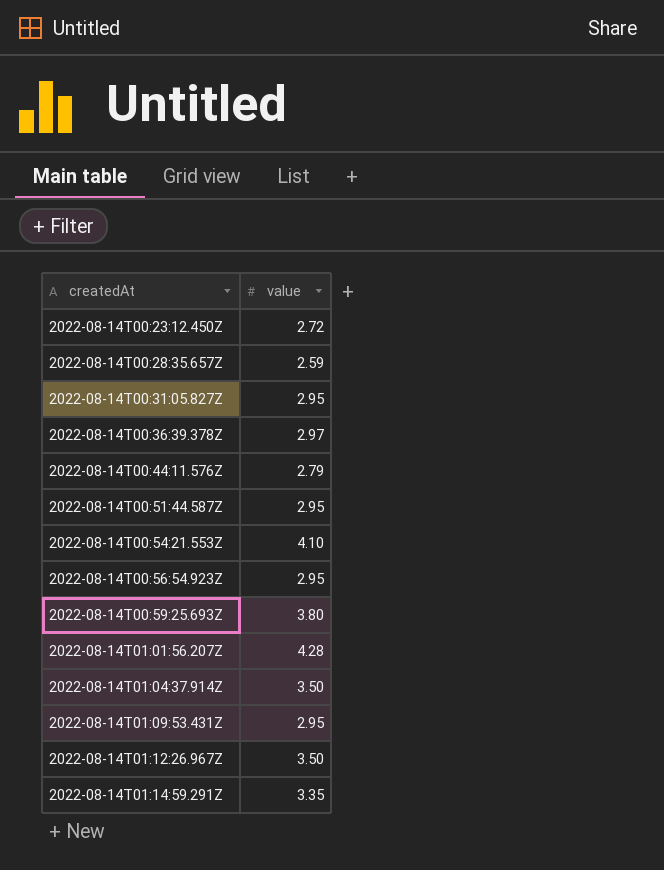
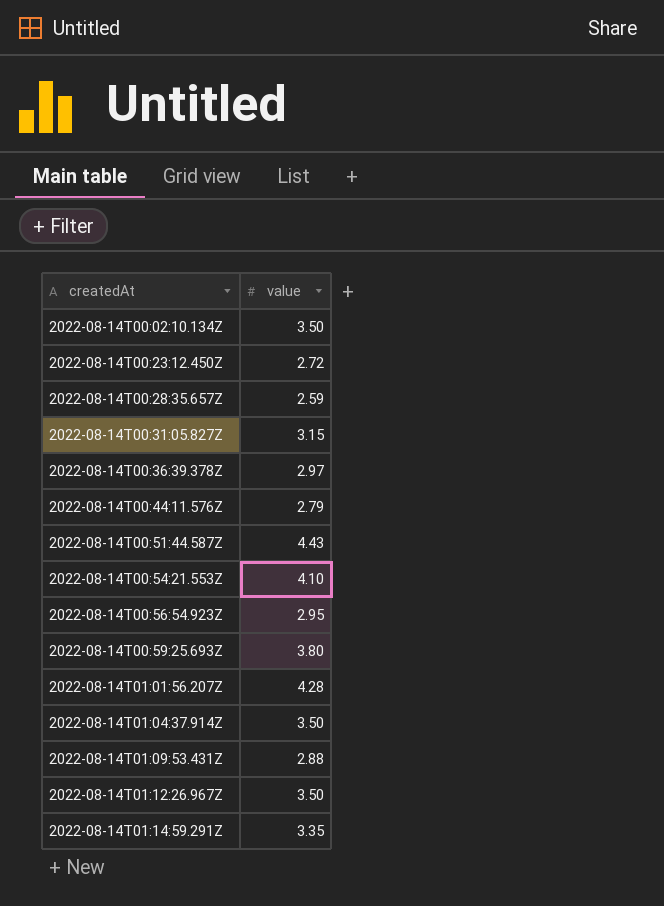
row 2022-08-14T00:02:10.134Z: none -> 3.50
2022-08-14T00:31:05.827Z | value: 2.95 -> 3.15
2022-08-14T00:51:44.587Z | value: 2.95 -> 4.43
2022-08-14T01:09:53.431Z | value: 2.95 -> 2.88

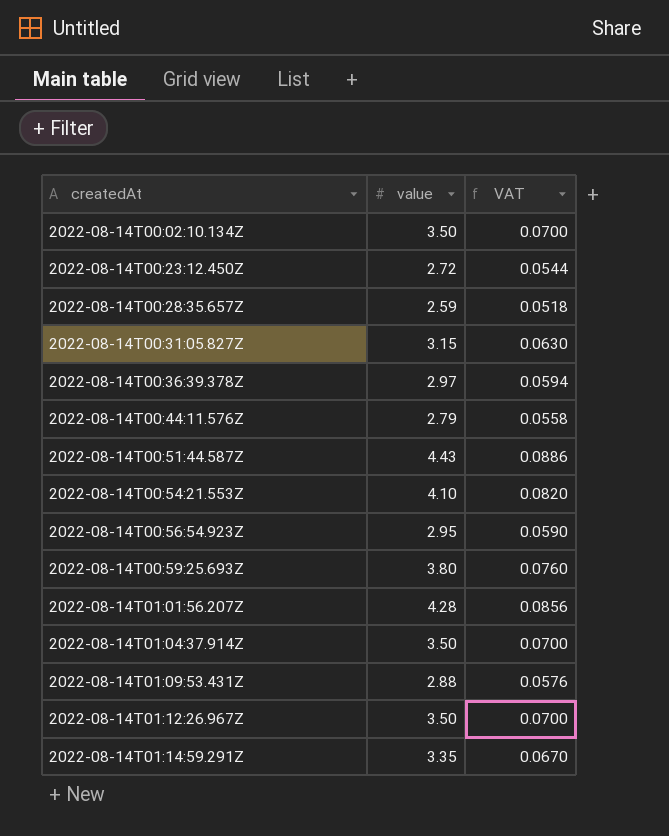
column VAT | formula: none -> [value] * 0.02

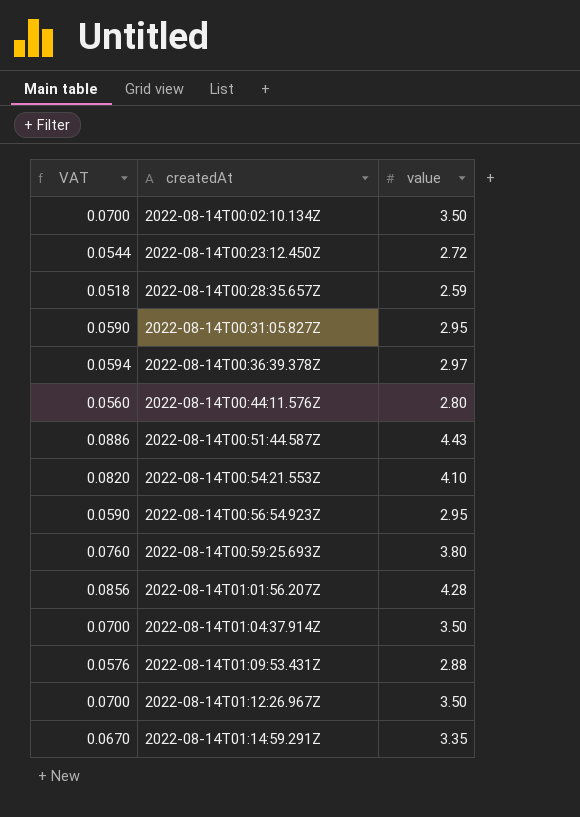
column VAT | position: 3 -> 1
2022-08-14T00:31:05.827Z | VAT: 0.0630 -> 0.0590
2022-08-14T00:31:05.827Z | value: 3.15 -> 2.95
2022-08-14T00:44:11.576Z | VAT: 0.0558 -> 0.0560
2022-08-14T00:44:11.576Z | value: 2.79 -> 2.80

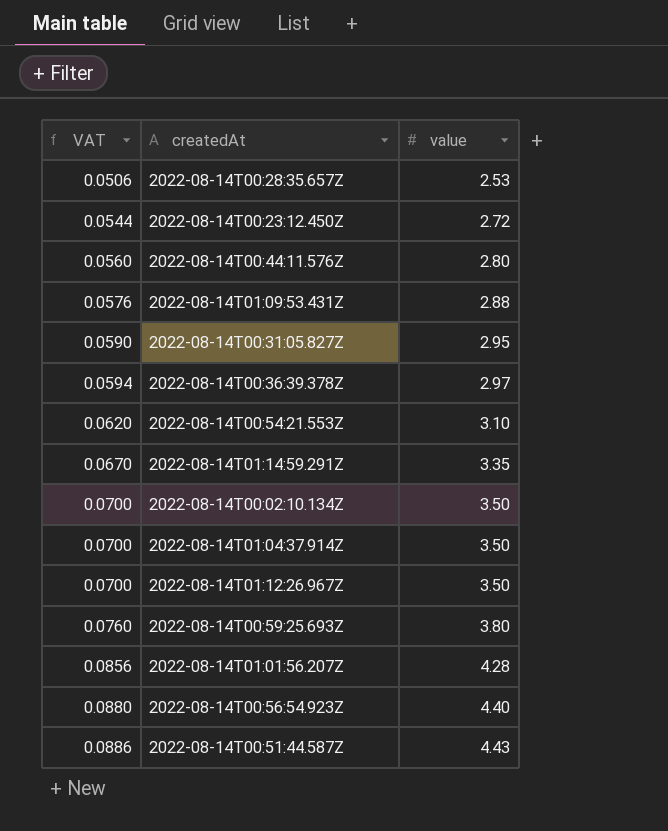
row order: createdAt ascending -> VAT ascending
2022-08-14T00:28:35.657Z | VAT: 0.0518 -> 0.0506
2022-08-14T00:28:35.657Z | value: 2.59 -> 2.53
2022-08-14T00:54:21.553Z | VAT: 0.0820 -> 0.0620
2022-08-14T00:54:21.553Z | value: 4.10 -> 3.10
2022-08-14T00:56:54.923Z | VAT: 0.0590 -> 0.0880
2022-08-14T00:56:54.923Z | value: 2.95 -> 4.40

